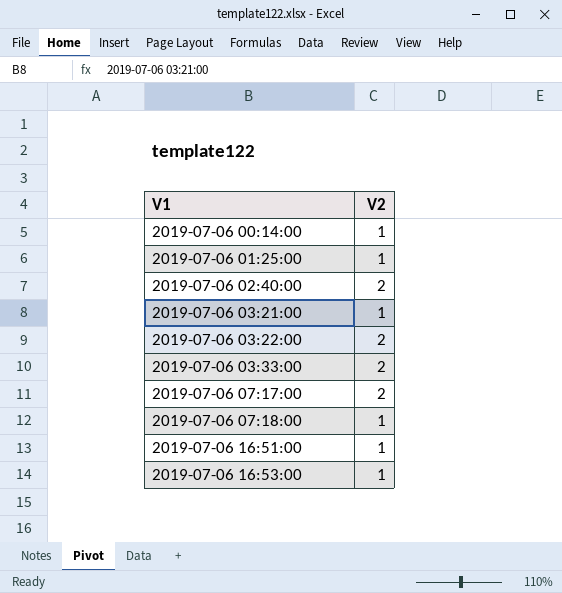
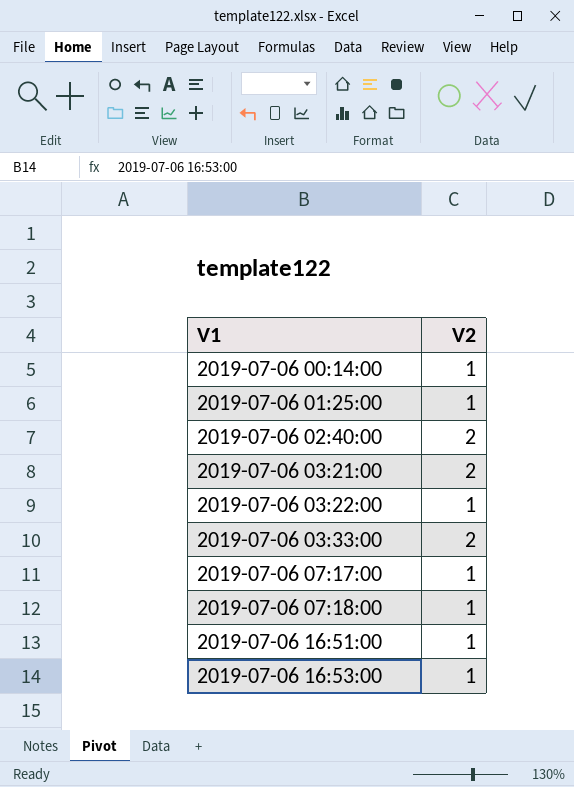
2019-07-06 03:21:00 | V2: 1 -> 2
2019-07-06 03:22:00 | V2: 2 -> 1
2019-07-06 07:17:00 | V2: 2 -> 1

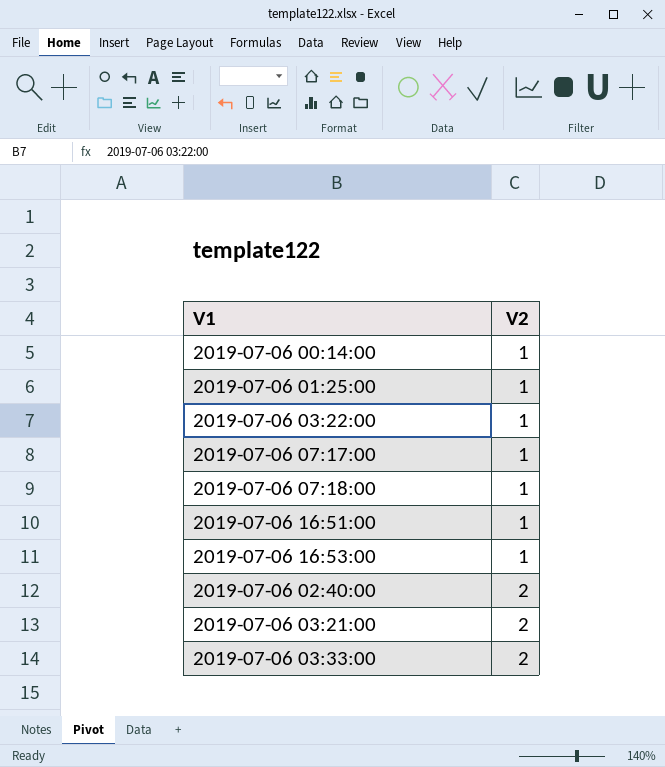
row order: V1 ascending -> V2 ascending

